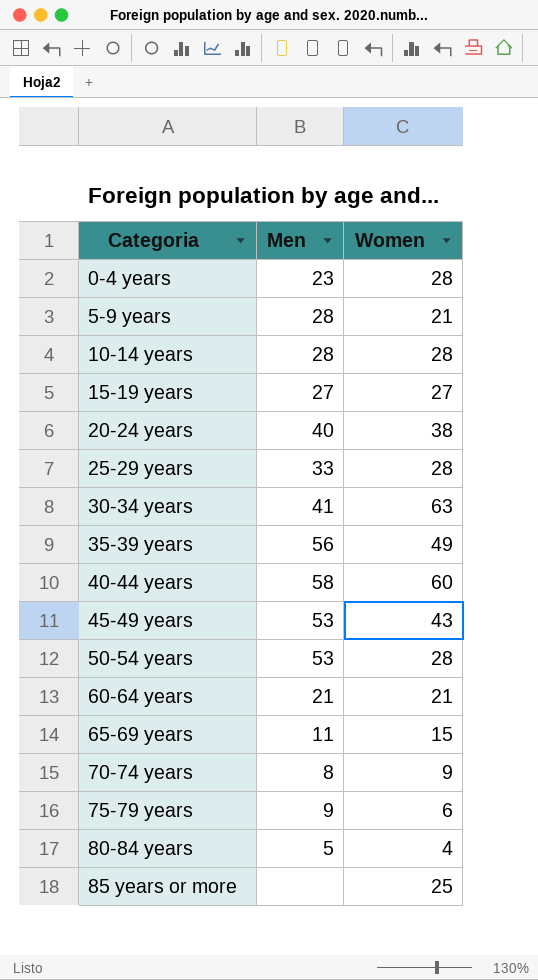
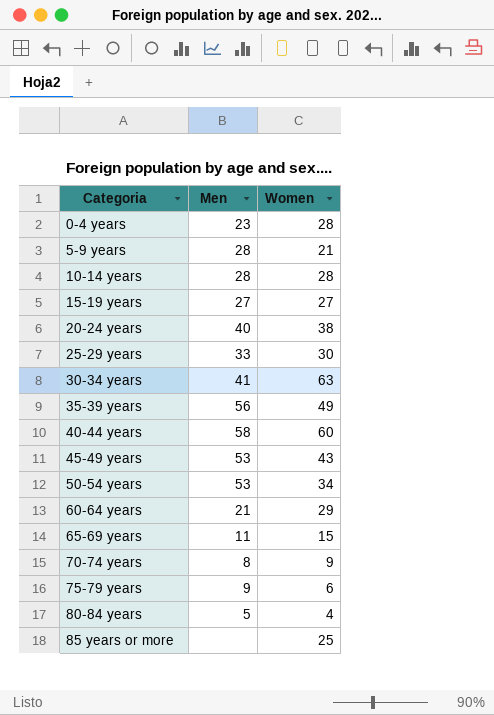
25-29 years | Women: 28 -> 30
50-54 years | Women: 28 -> 34
60-64 years | Women: 21 -> 29

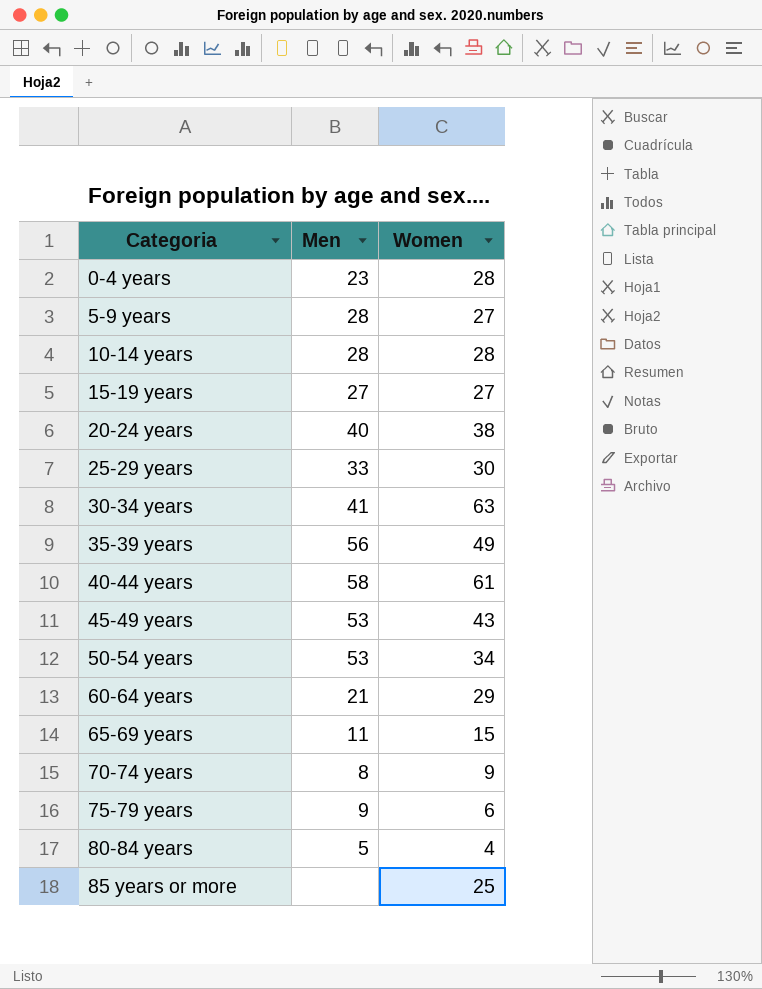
5-9 years | Women: 21 -> 27
40-44 years | Women: 60 -> 61

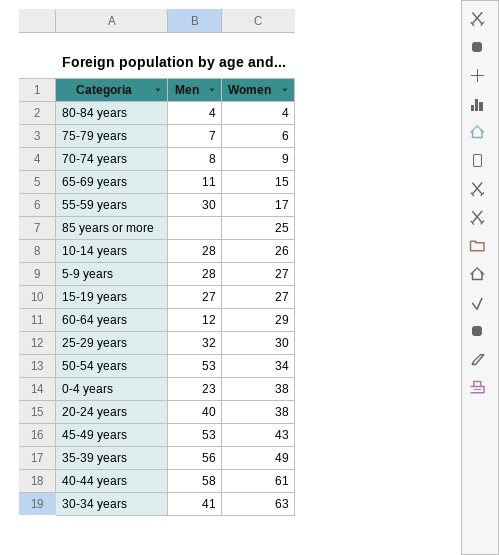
row order: Categoria ascending -> Women ascending
80-84 years | Men: 5 -> 4
75-79 years | Men: 9 -> 7
row 55-59 years: none -> 30 | 17
10-14 years | Women: 28 -> 26
60-64 years | Men: 21 -> 12
25-29 years | Men: 33 -> 32
0-4 years | Women: 28 -> 38

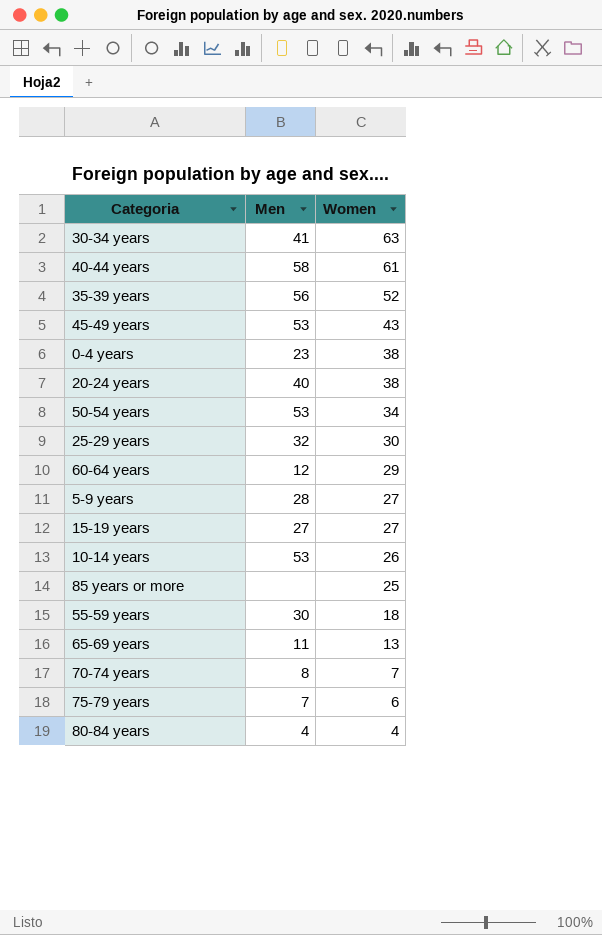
row order: Women ascending -> Women descending
35-39 years | Women: 49 -> 52
10-14 years | Men: 28 -> 53
55-59 years | Women: 17 -> 18
65-69 years | Women: 15 -> 13
70-74 years | Women: 9 -> 7

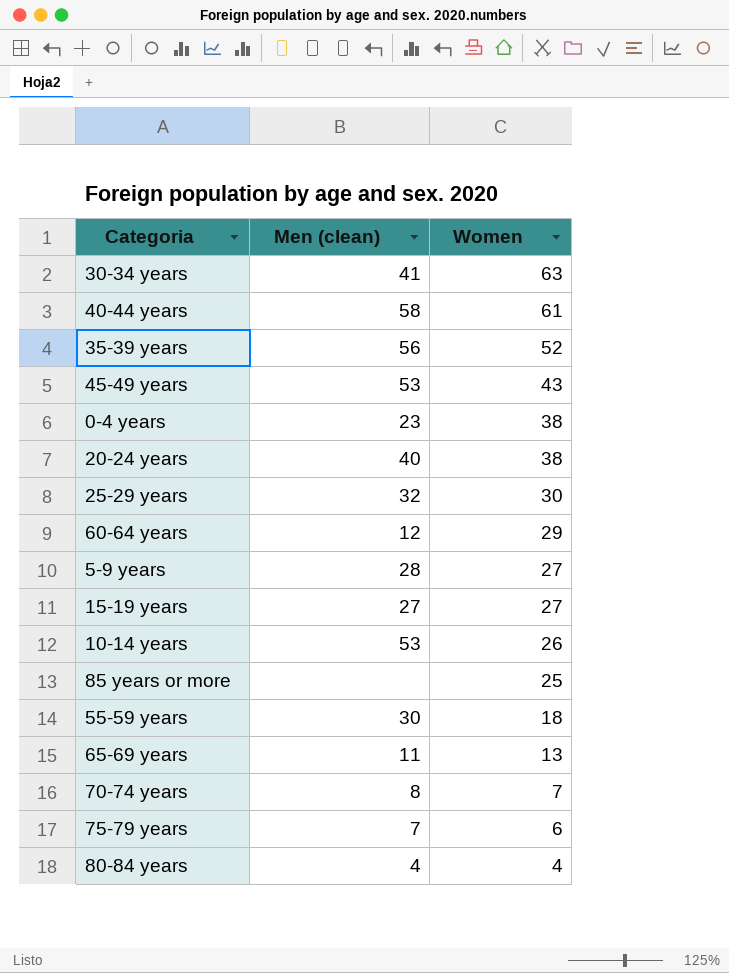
column name: Men -> Men (clean)
row 50-54 years: 53 | 34 -> none

